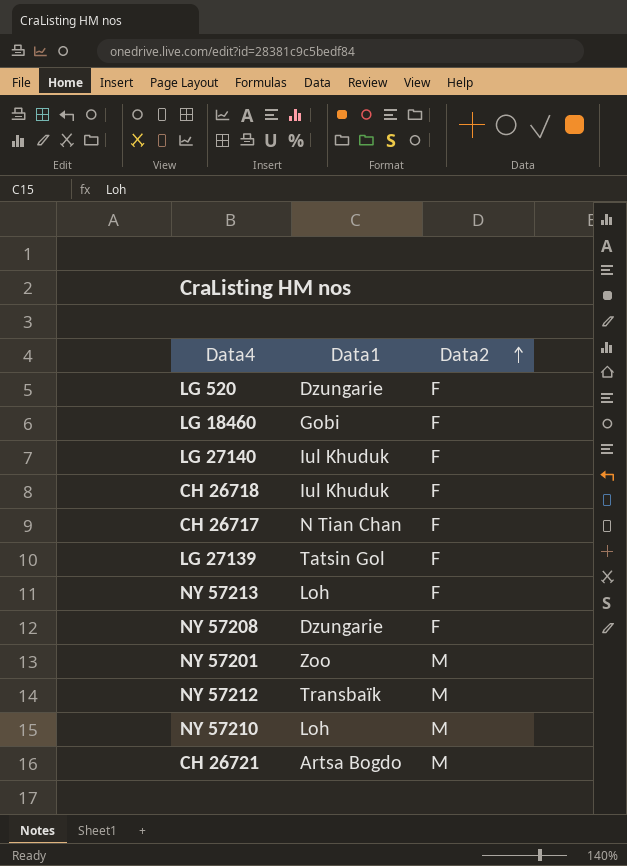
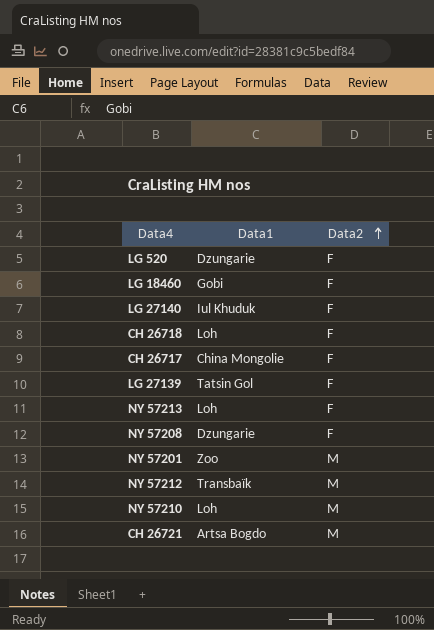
CH 26718 | Data1: Iul Khuduk -> Loh
CH 26717 | Data1: N Tian Chan -> China Mongolie

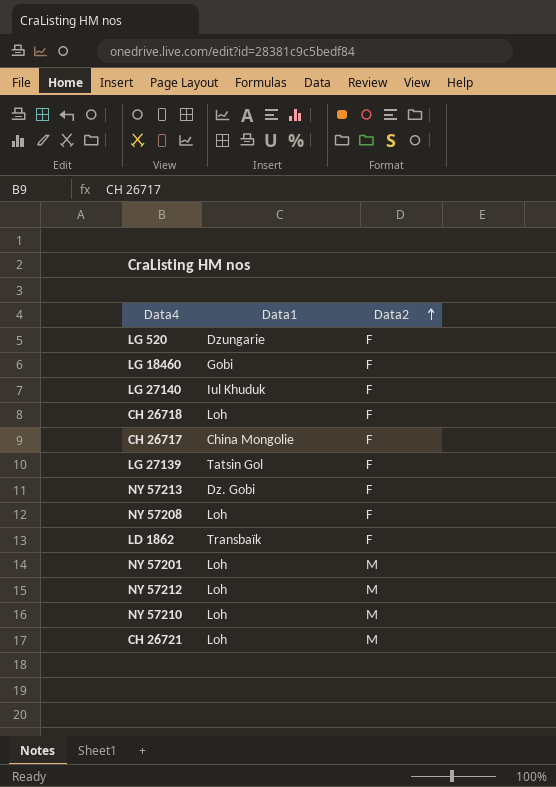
NY 57213 | Data1: Loh -> Dz. Gobi
NY 57208 | Data1: Dzungarie -> Loh
row LD 1862: none -> Transbaïk | F
NY 57201 | Data1: Zoo -> Loh
NY 57212 | Data1: Transbaïk -> Loh
CH 26721 | Data1: Artsa Bogdo -> Loh

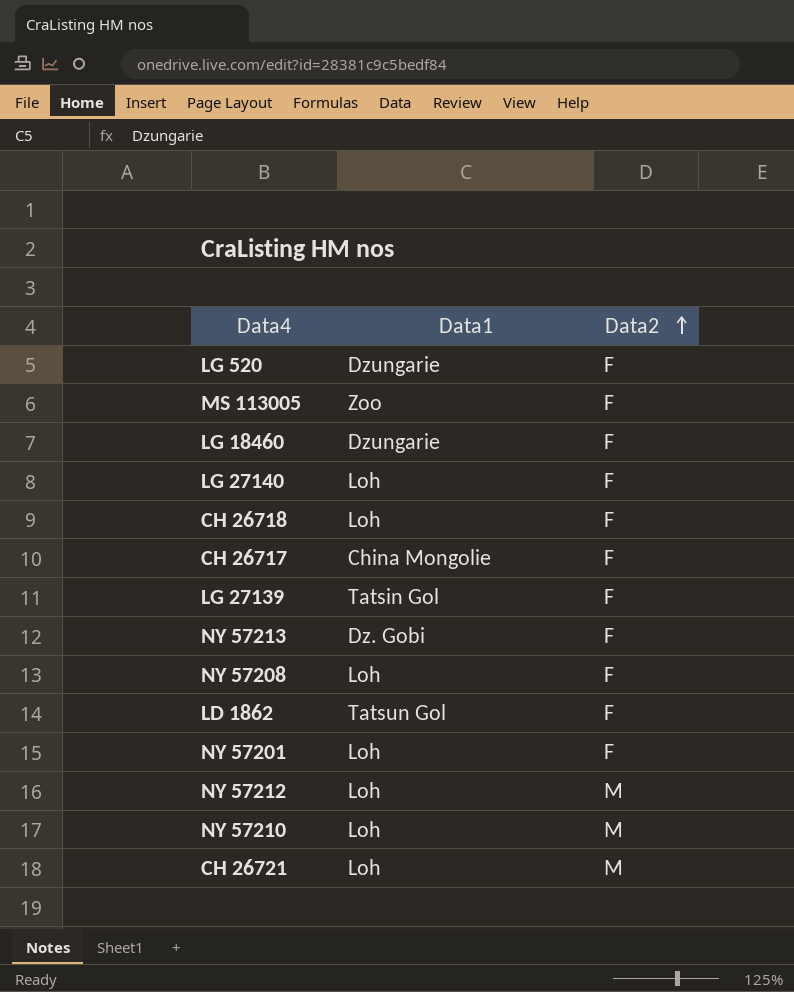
row MS 113005: none -> Zoo | F
LG 18460 | Data1: Gobi -> Dzungarie
LG 27140 | Data1: Iul Khuduk -> Loh
LD 1862 | Data1: Transbaïk -> Tatsun Gol
NY 57201 | Data2: M -> F

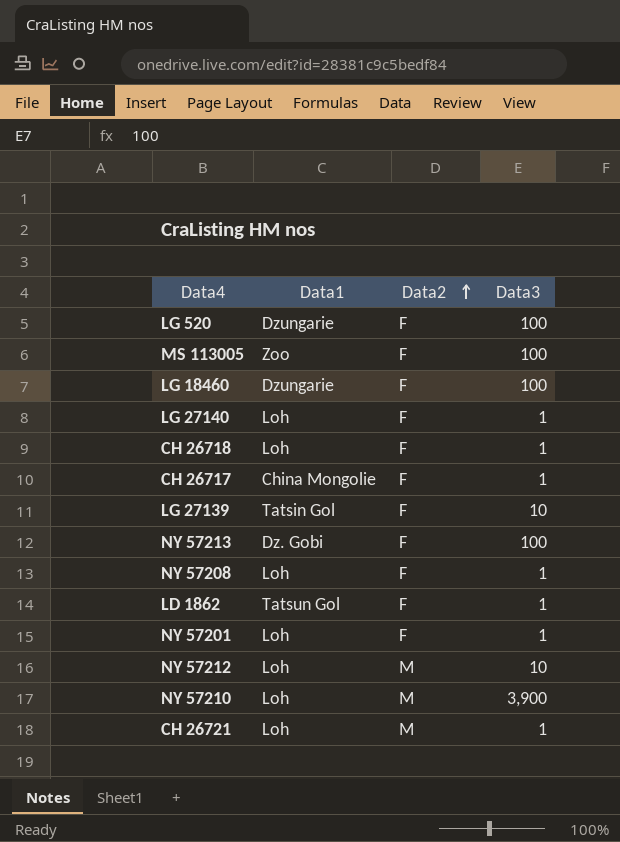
column Data3 | position: none -> 4

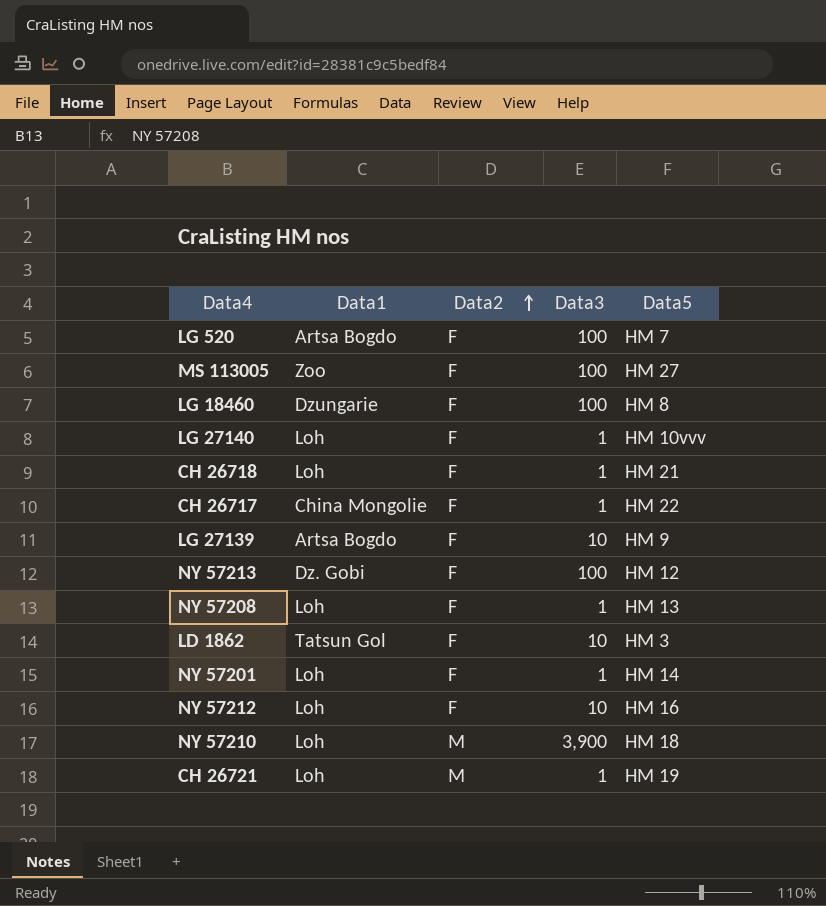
column Data5 | position: none -> 5
LG 520 | Data1: Dzungarie -> Artsa Bogdo
LG 27139 | Data1: Tatsin Gol -> Artsa Bogdo
LD 1862 | Data3: 1 -> 10
NY 57212 | Data2: M -> F

